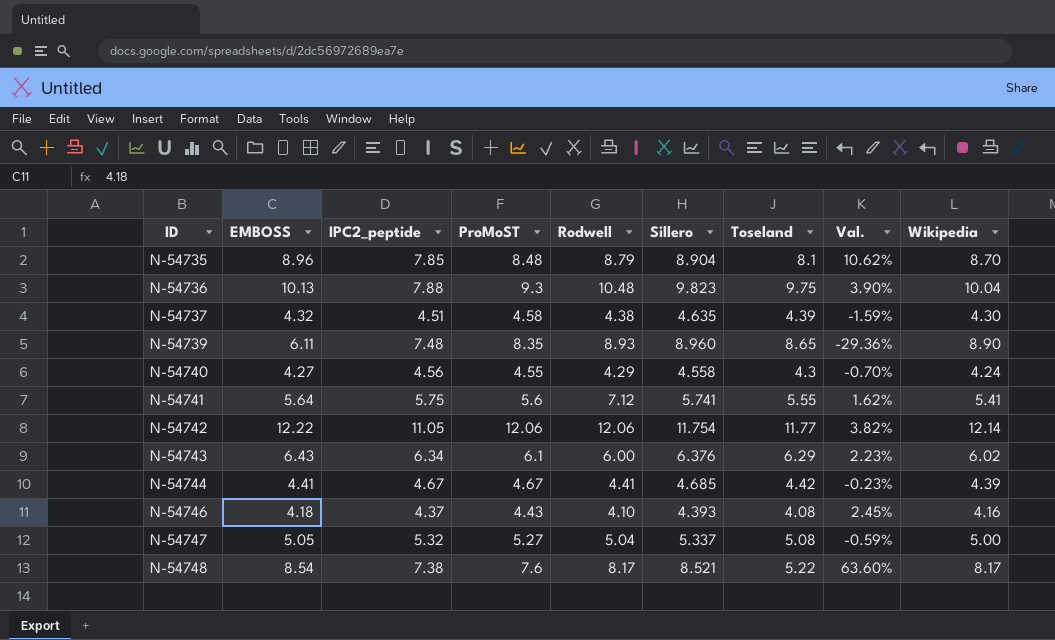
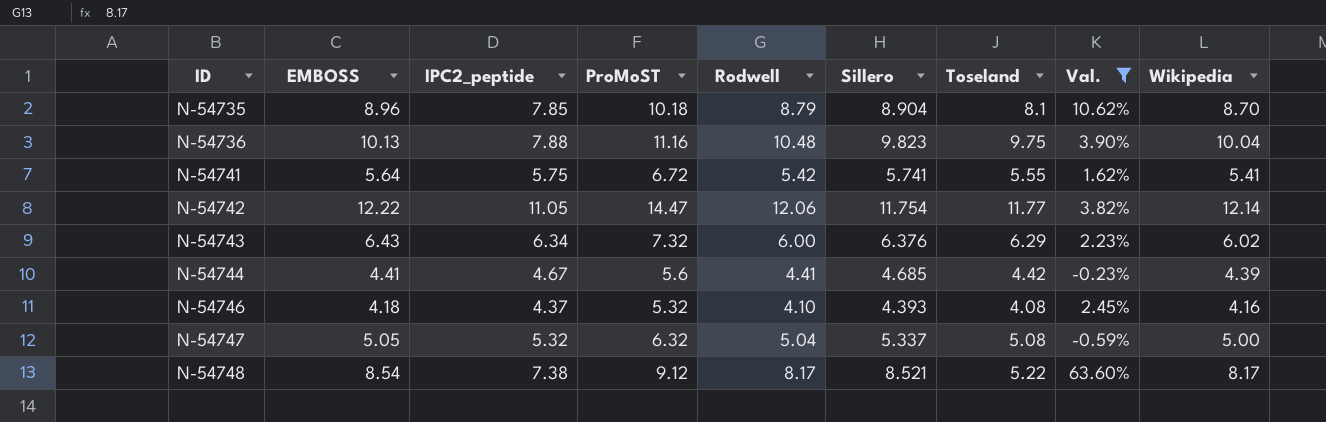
filter: none -> Val. >= -0.59%
N-54735 | ProMoST: 8.48 -> 10.18
N-54736 | ProMoST: 9.3 -> 11.16
N-54741 | ProMoST: 5.6 -> 6.72
N-54741 | Rodwell: 7.12 -> 5.42
N-54742 | ProMoST: 12.06 -> 14.47
N-54743 | ProMoST: 6.1 -> 7.32
N-54744 | ProMoST: 4.67 -> 5.6
N-54746 | ProMoST: 4.43 -> 5.32
N-54747 | ProMoST: 5.27 -> 6.32
N-54748 | ProMoST: 7.6 -> 9.12

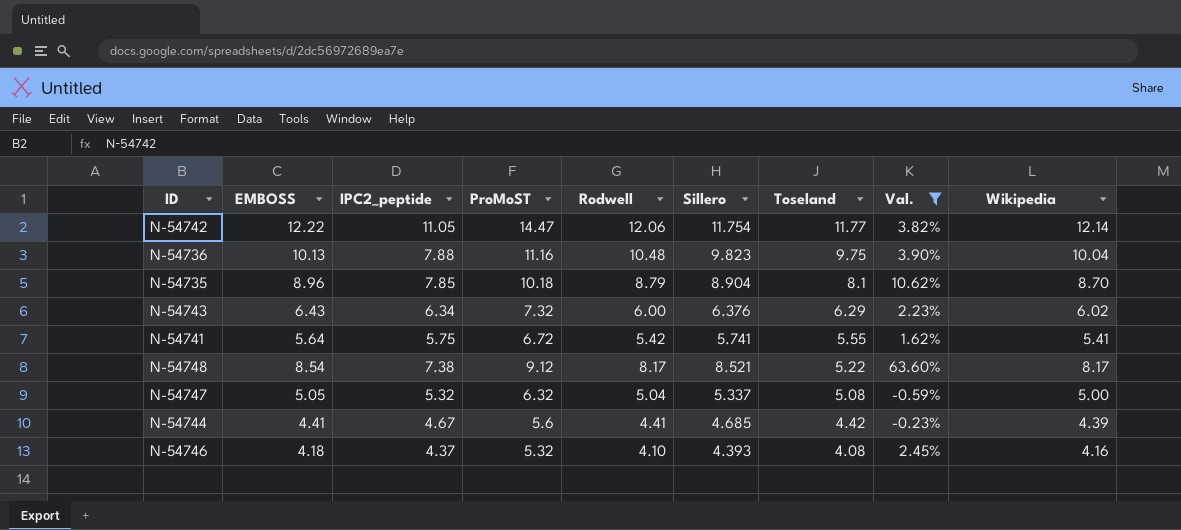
row order: ID ascending -> Toseland descending

